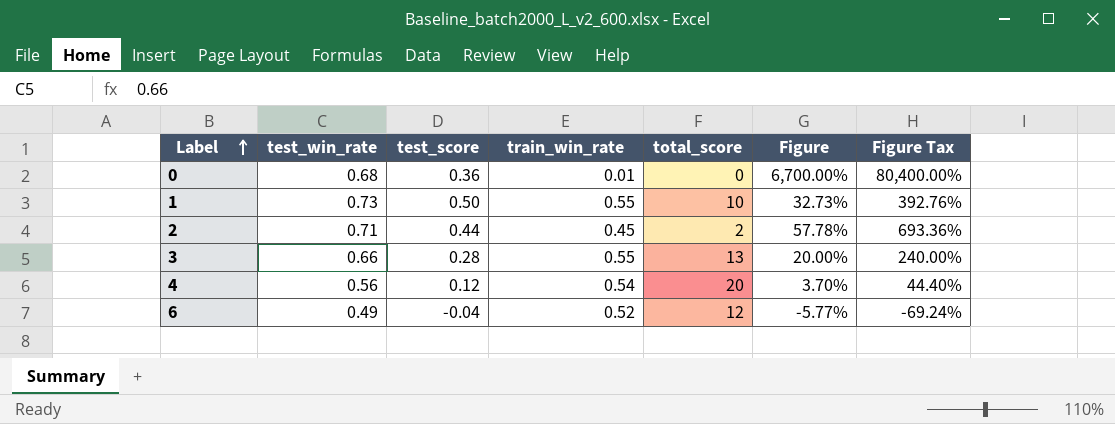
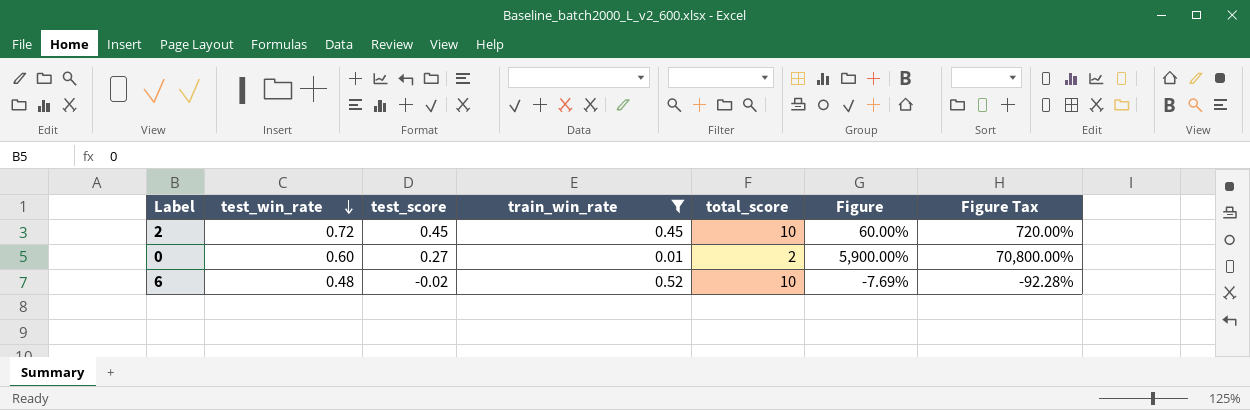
filter: none -> train_win_rate <= 0.52
row order: Label ascending -> test_win_rate descending
2 | test_win_rate: 0.71 -> 0.72
2 | test_score: 0.44 -> 0.45
2 | total_score: 2 -> 10
2 | Figure: 57.78% -> 60.00%
2 | Figure Tax: 693.36% -> 720.00%
0 | test_win_rate: 0.68 -> 0.60
0 | test_score: 0.36 -> 0.27
0 | total_score: 0 -> 2
0 | Figure: 6,700.00% -> 5,900.00%
0 | Figure Tax: 80,400.00% -> 70,800.00%
6 | test_win_rate: 0.49 -> 0.48
6 | test_score: -0.04 -> -0.02
6 | total_score: 12 -> 10
6 | Figure: -5.77% -> -7.69%
6 | Figure Tax: -69.24% -> -92.28%

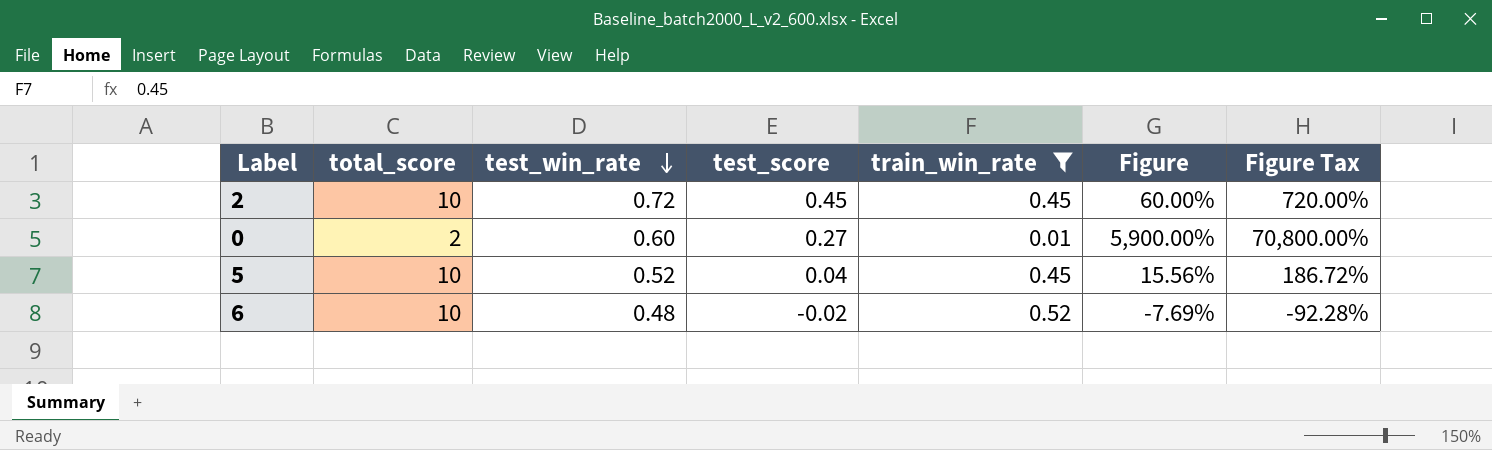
column total_score | position: 5 -> 2
row 5: none -> 10 | 0.52 | 0.04 | 0.45 | 15.56% | 186.72%

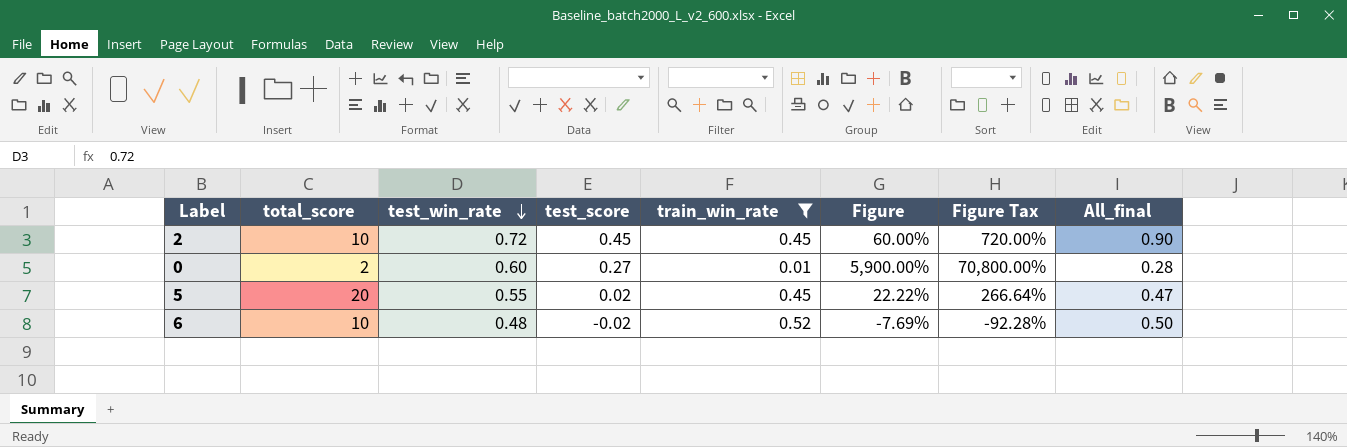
column All_final | formula: none -> [test_score] + [train_win_rate]
5 | total_score: 10 -> 20
5 | test_win_rate: 0.52 -> 0.55
5 | test_score: 0.04 -> 0.02
5 | Figure: 15.56% -> 22.22%
5 | Figure Tax: 186.72% -> 266.64%

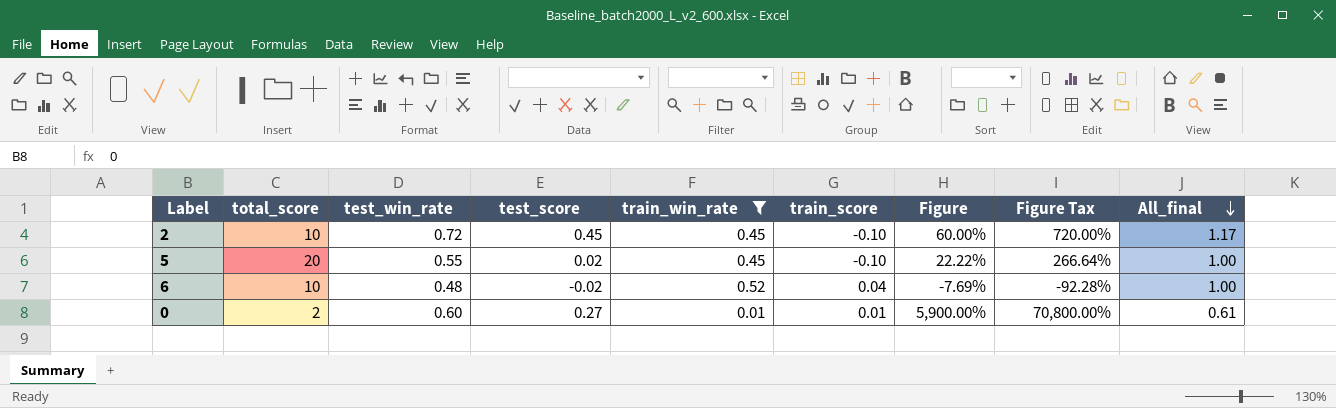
row order: test_win_rate descending -> All_final descending
column train_score | position: none -> 6
column All_final | formula: [test_score] + [train_win_rate] -> [test_win_rate] + [train_win_rate]

